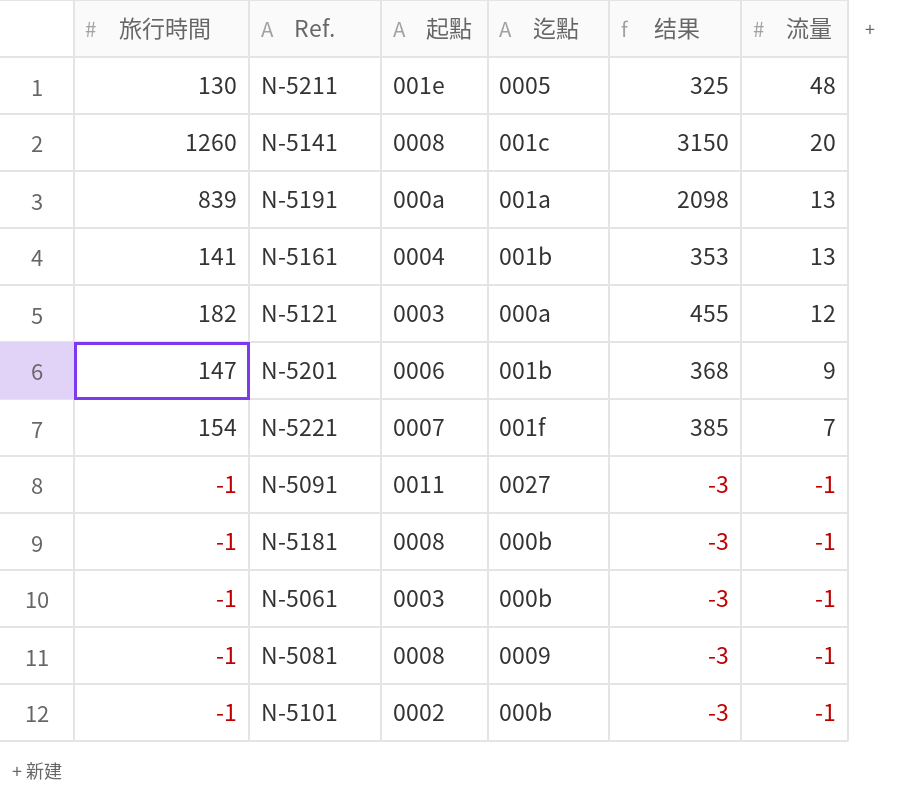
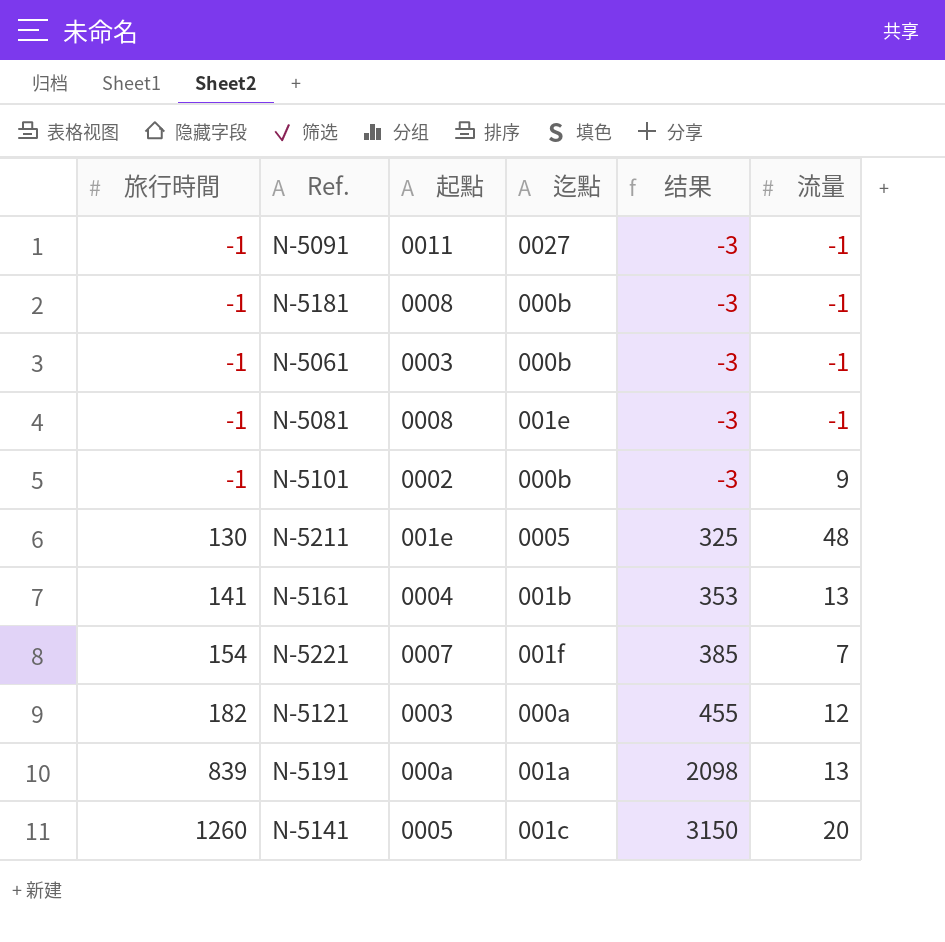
row order: 流量 descending -> 旅行時間 ascending
row N-5201: 147 | 0006 | 001b | 368 | 9 -> none
N-5081 | 迄點: 0009 -> 001e
N-5101 | 流量: -1 -> 9
N-5141 | 起點: 0008 -> 0005

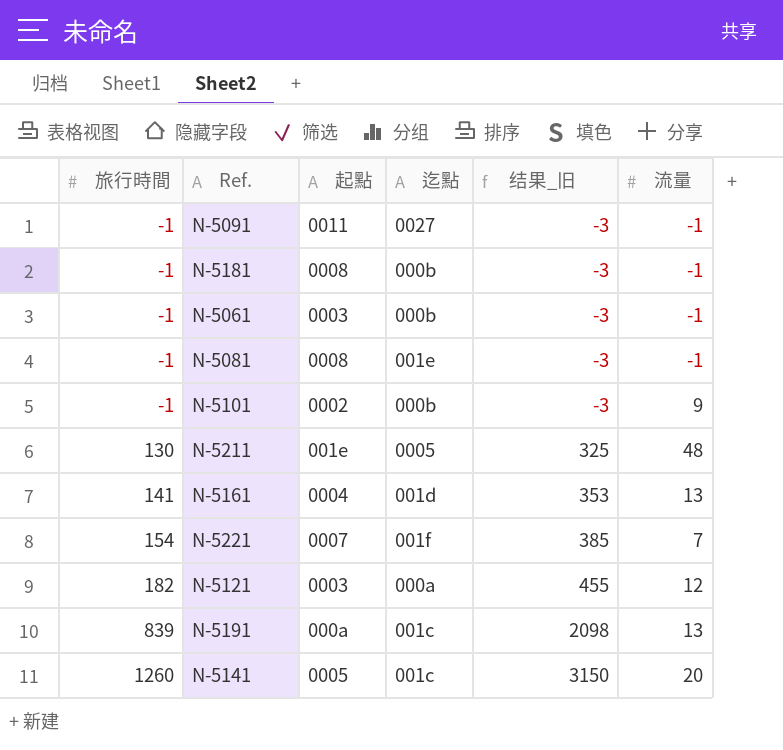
column name: 结果 -> 结果_旧
N-5161 | 迄點: 001b -> 001d
N-5191 | 迄點: 001a -> 001c

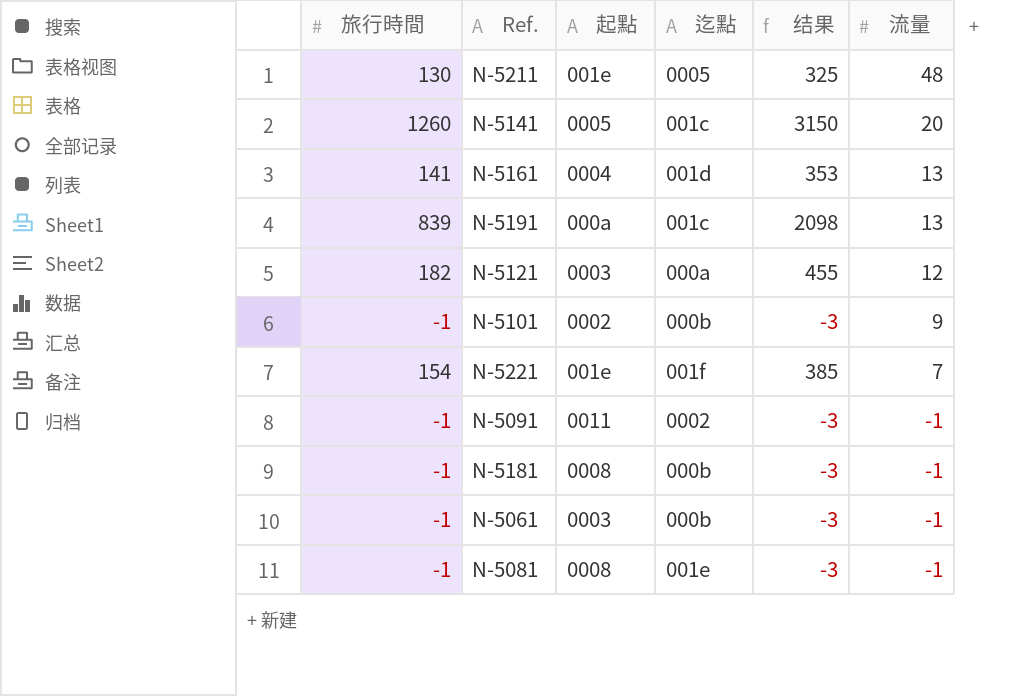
row order: 旅行時間 ascending -> 流量 descending
column name: 结果_旧 -> 结果
N-5221 | 起點: 0007 -> 001e
N-5091 | 迄點: 0027 -> 0002

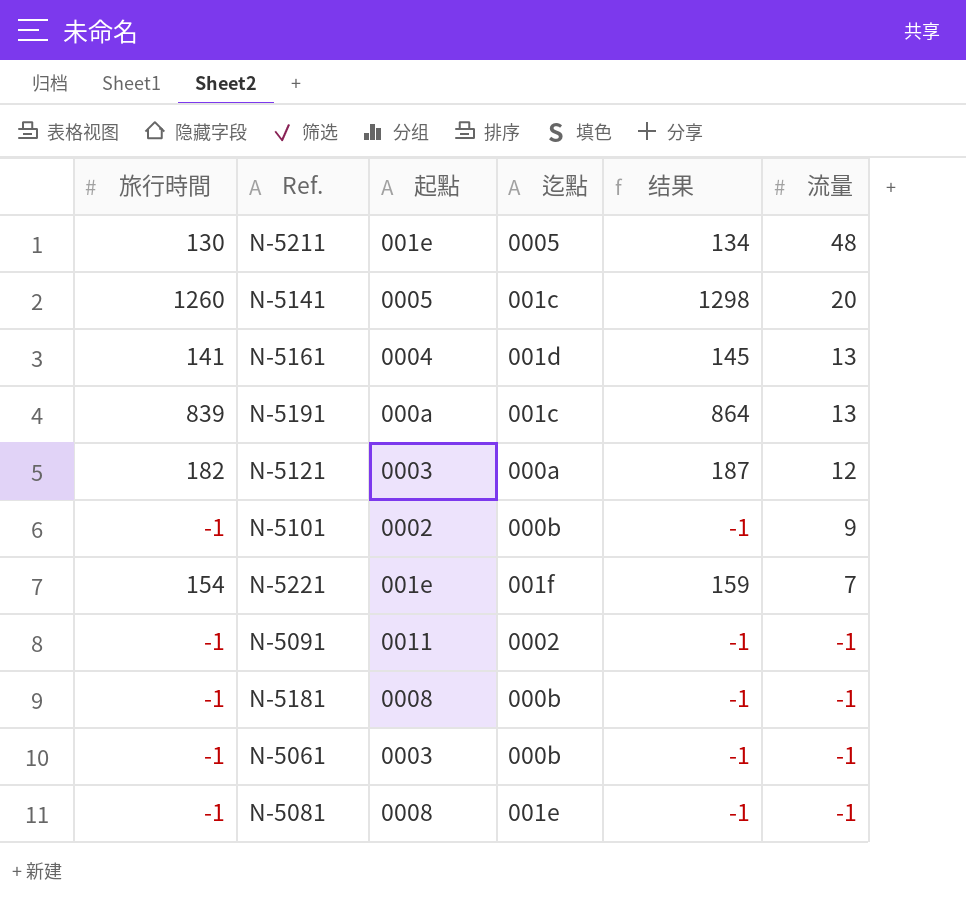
column 结果 | formula: [旅行時間] * 2.5 -> [旅行時間] * 1.03

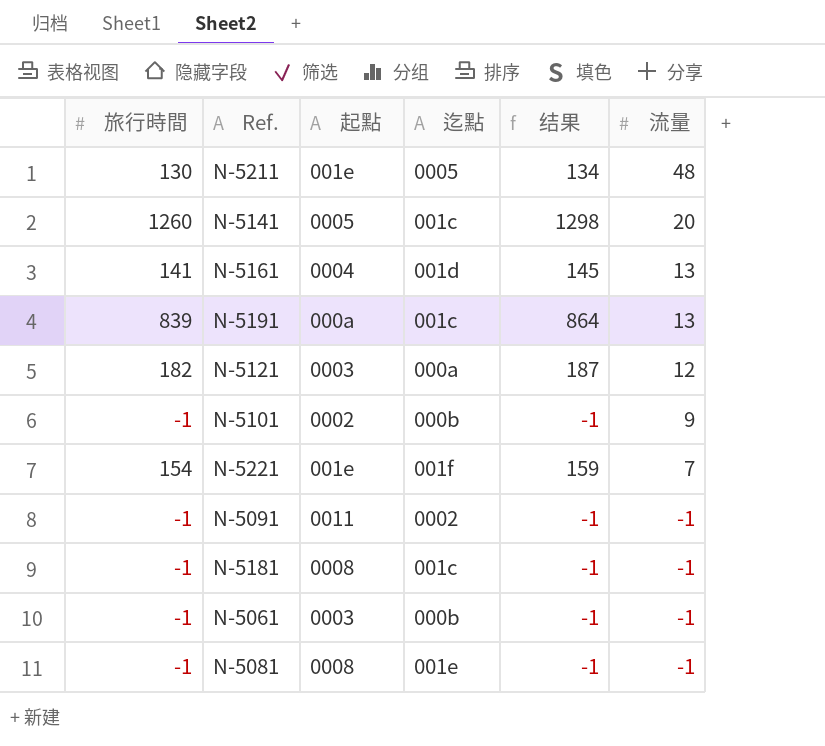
N-5181 | 迄點: 000b -> 001c

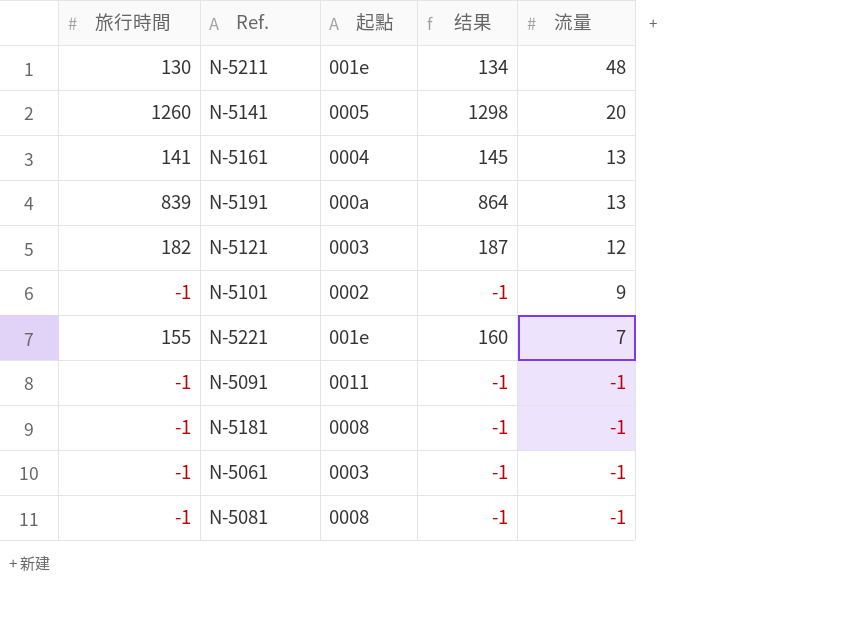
column 迄點 | position: 4 -> none
N-5221 | 旅行時間: 154 -> 155
N-5221 | 结果: 159 -> 160

